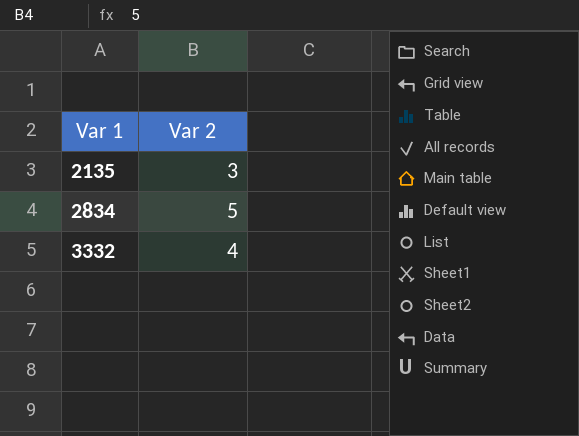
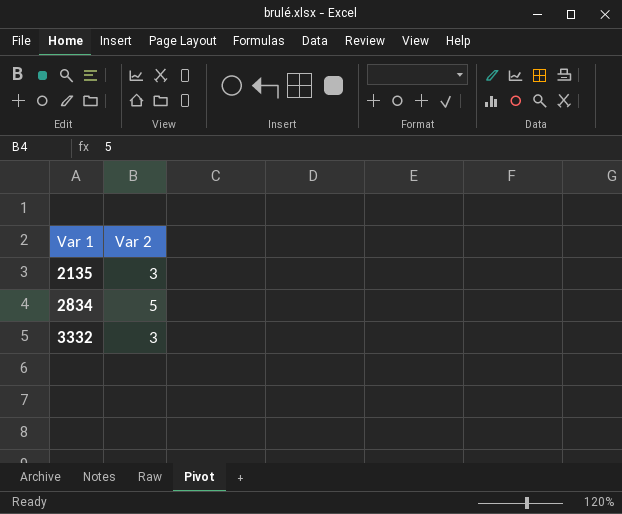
3332 | Var 2: 4 -> 3

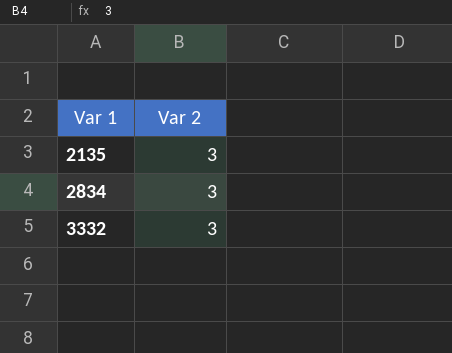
2834 | Var 2: 5 -> 3

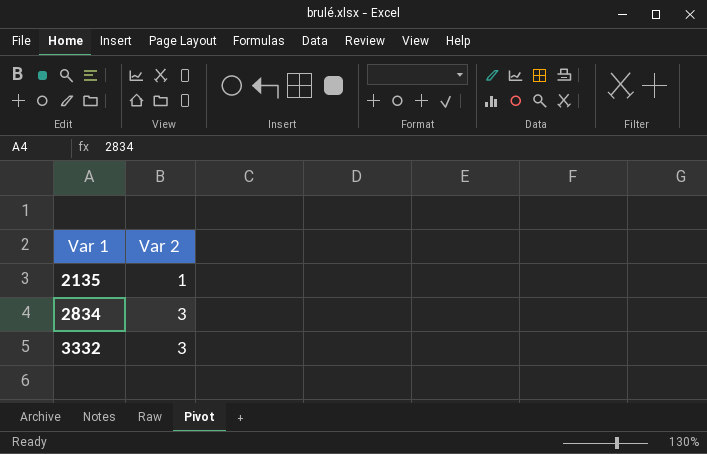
2135 | Var 2: 3 -> 1

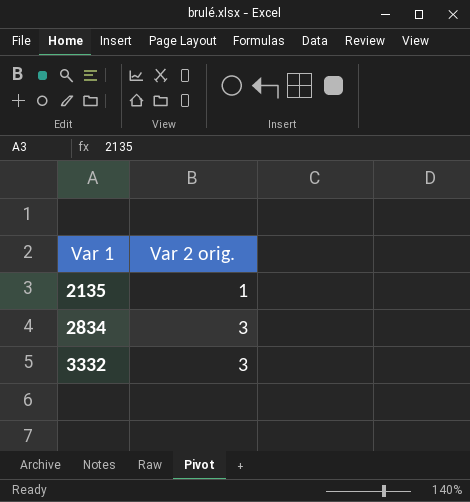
column name: Var 2 -> Var 2 orig.

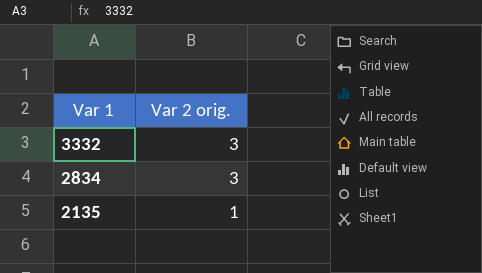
row order: Var 1 ascending -> Var 1 descending

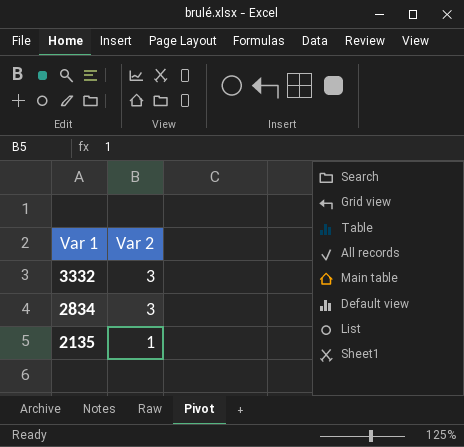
column name: Var 2 orig. -> Var 2

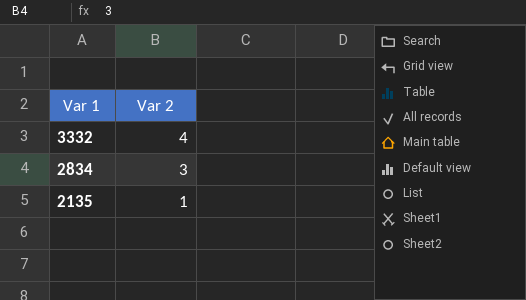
3332 | Var 2: 3 -> 4

